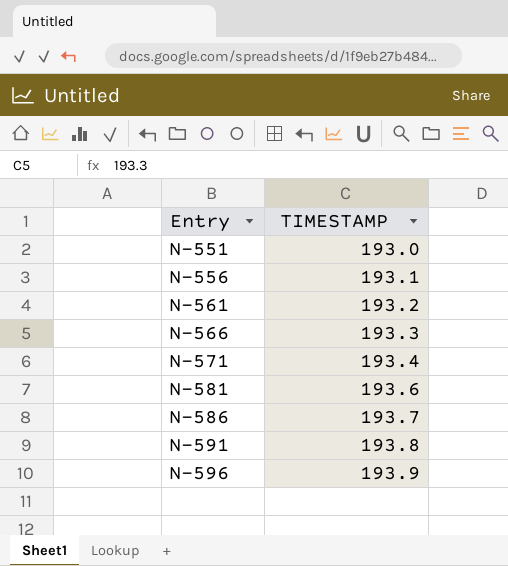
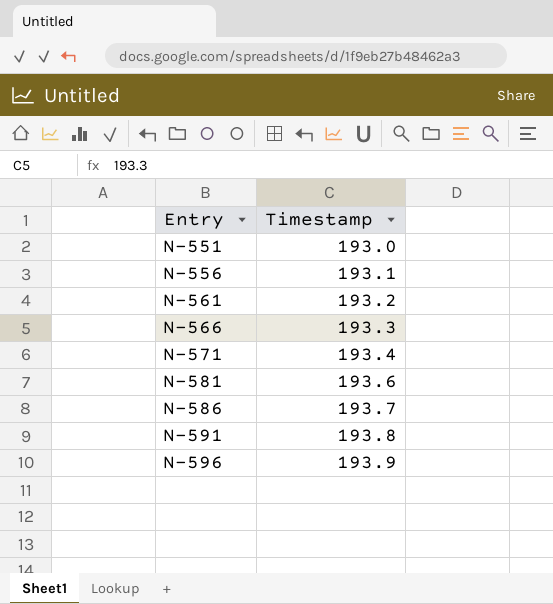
column name: TIMESTAMP -> Timestamp

